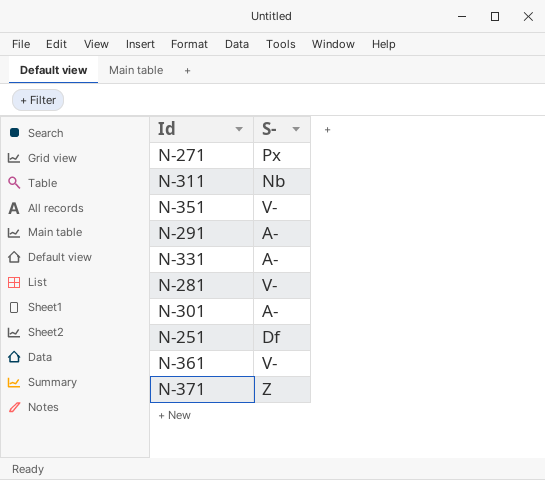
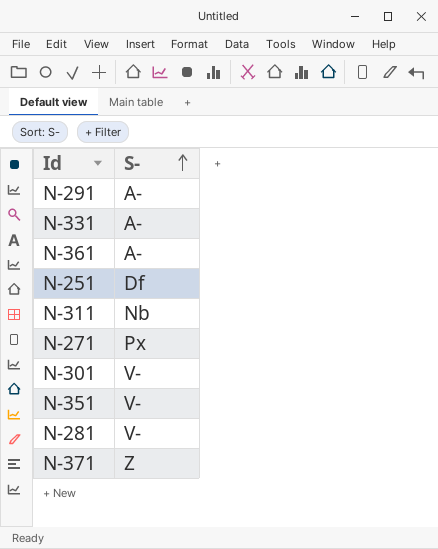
row order: none -> S- ascending
N-361 | S-: V- -> A-
N-301 | S-: A- -> V-

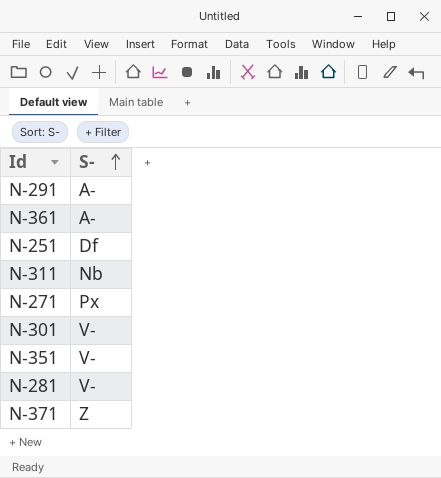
row N-331: A- -> none

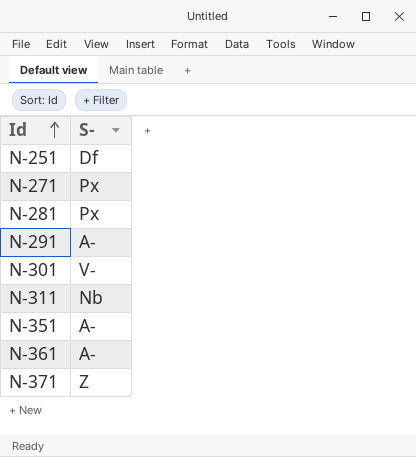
row order: S- ascending -> Id ascending
N-281 | S-: V- -> Px
N-351 | S-: V- -> A-

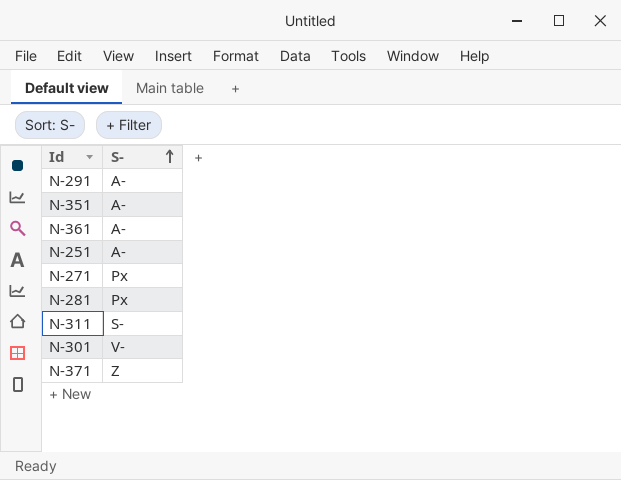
row order: Id ascending -> S- ascending
N-251 | S-: Df -> A-
N-311 | S-: Nb -> S-

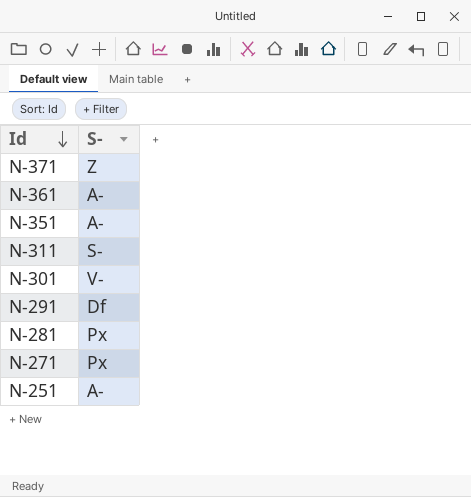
row order: S- ascending -> Id descending
N-291 | S-: A- -> Df

